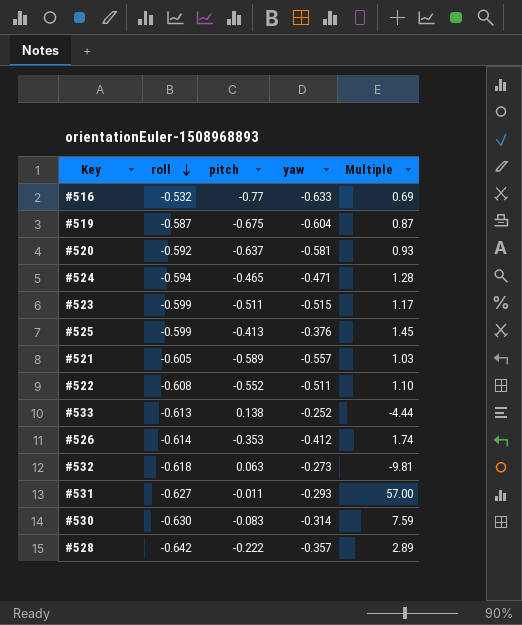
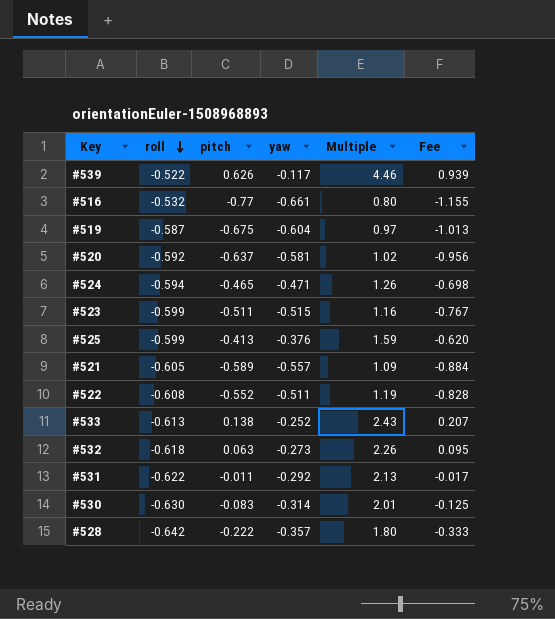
column Multiple | formula: [roll] / [pitch] -> [roll] / [yaw]
column Fee | formula: none -> [pitch] * 1.5
row #526: -0.614 | -0.353 | -0.412 | 1.74 -> none
row #539: none -> -0.522 | 0.626 | -0.117 | 4.46 | 0.939
#516 | yaw: -0.633 -> -0.661
#531 | roll: -0.627 -> -0.622
#531 | yaw: -0.293 -> -0.292

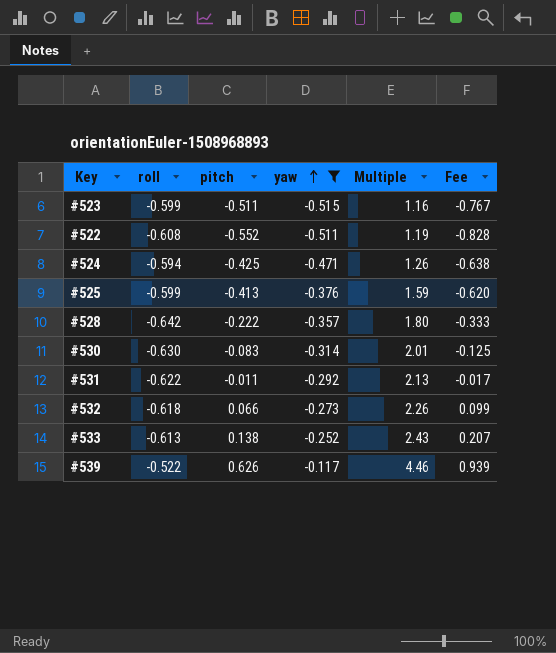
filter: none -> yaw >= -0.515
row order: roll descending -> yaw ascending
#524 | pitch: -0.465 -> -0.425
#524 | Fee: -0.698 -> -0.638
#532 | pitch: 0.063 -> 0.066
#532 | Fee: 0.095 -> 0.099

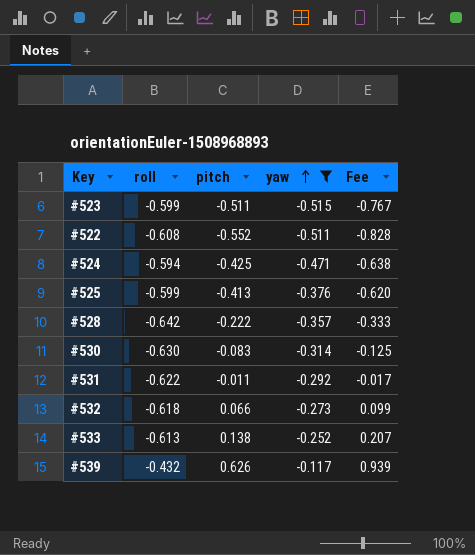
column Multiple | formula: [roll] / [yaw] -> none
#539 | roll: -0.522 -> -0.432

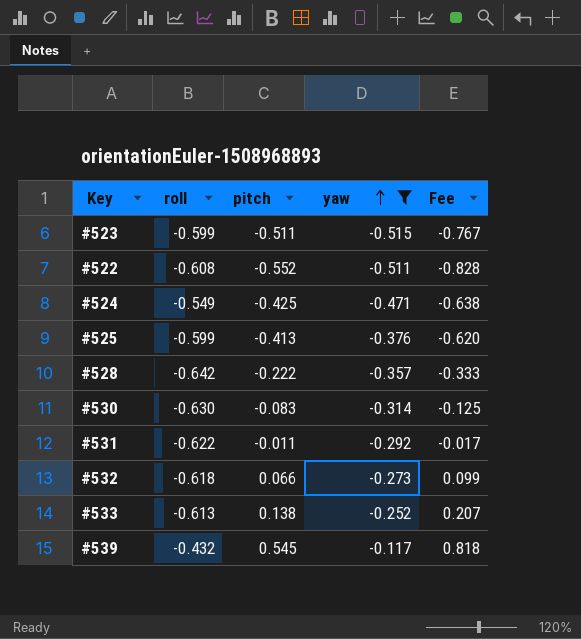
#524 | roll: -0.594 -> -0.549
#539 | pitch: 0.626 -> 0.545
#539 | Fee: 0.939 -> 0.818

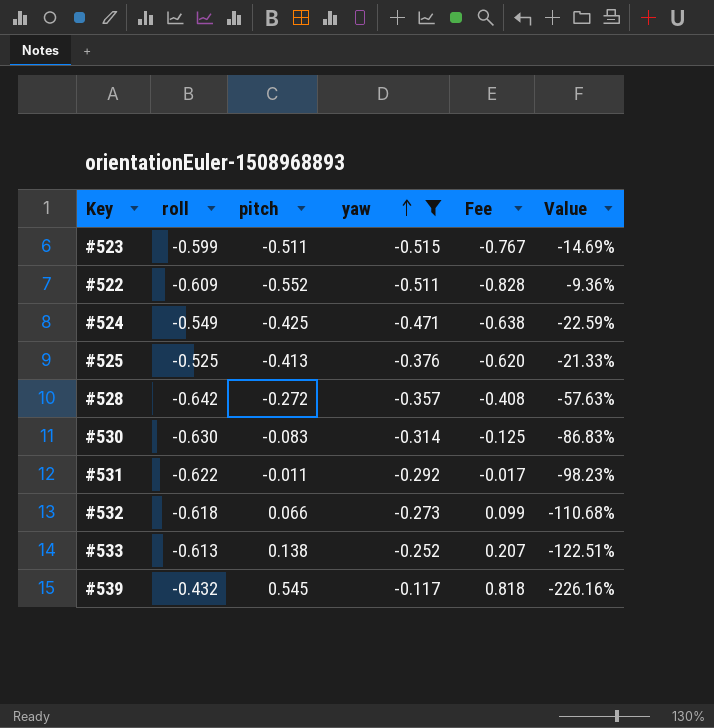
column Value | formula: none -> ([pitch] - [roll]) / [roll]
#522 | roll: -0.608 -> -0.609
#525 | roll: -0.599 -> -0.525
#528 | pitch: -0.222 -> -0.272
#528 | Fee: -0.333 -> -0.408

